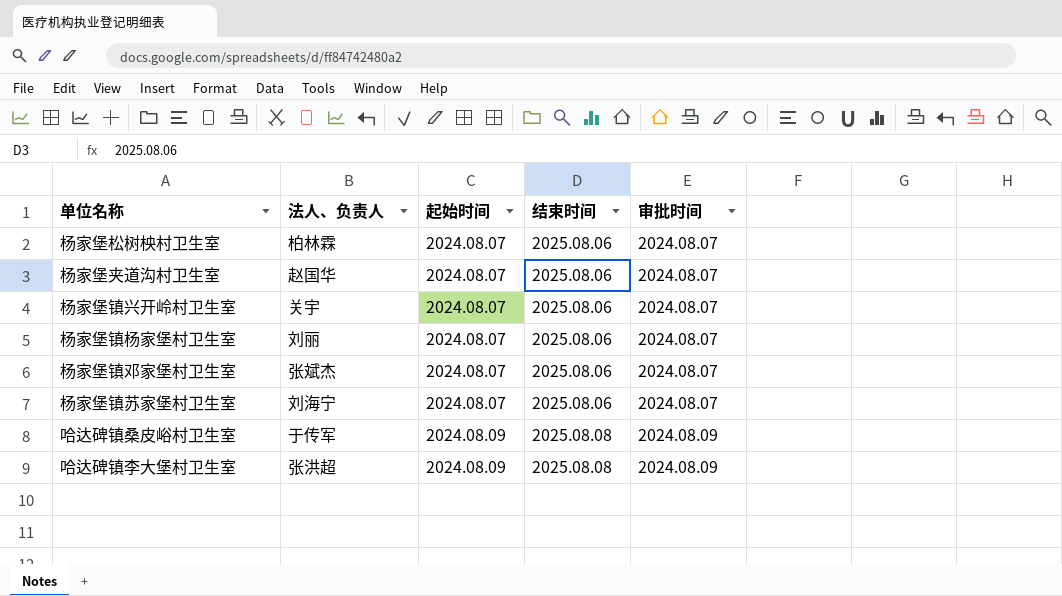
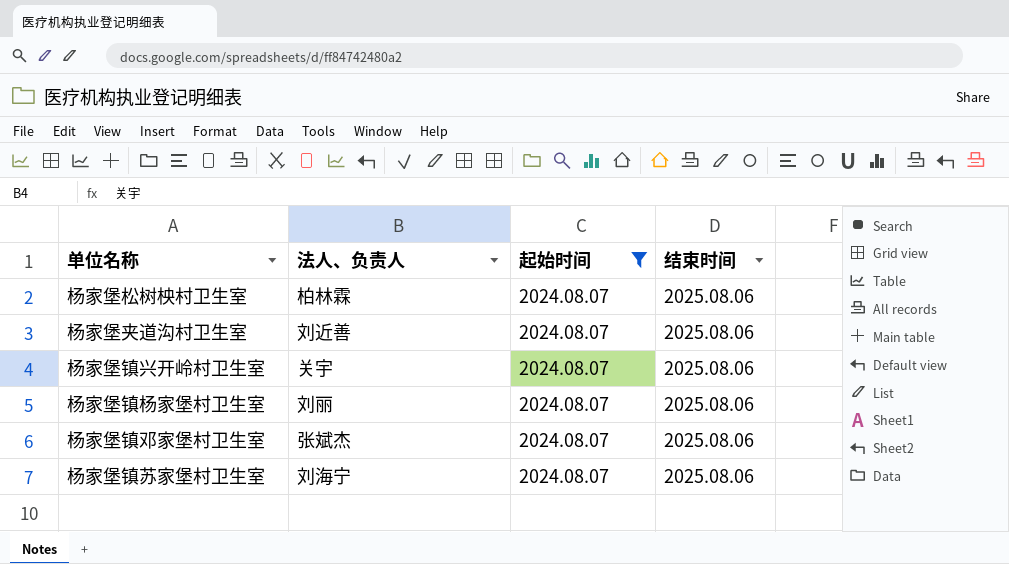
filter: none -> 起始时间 = 2024.08.07
column 审批时间 | position: 5 -> none
杨家堡夹道沟村卫生室 | 法人、负责人: 赵国华 -> 刘近善

